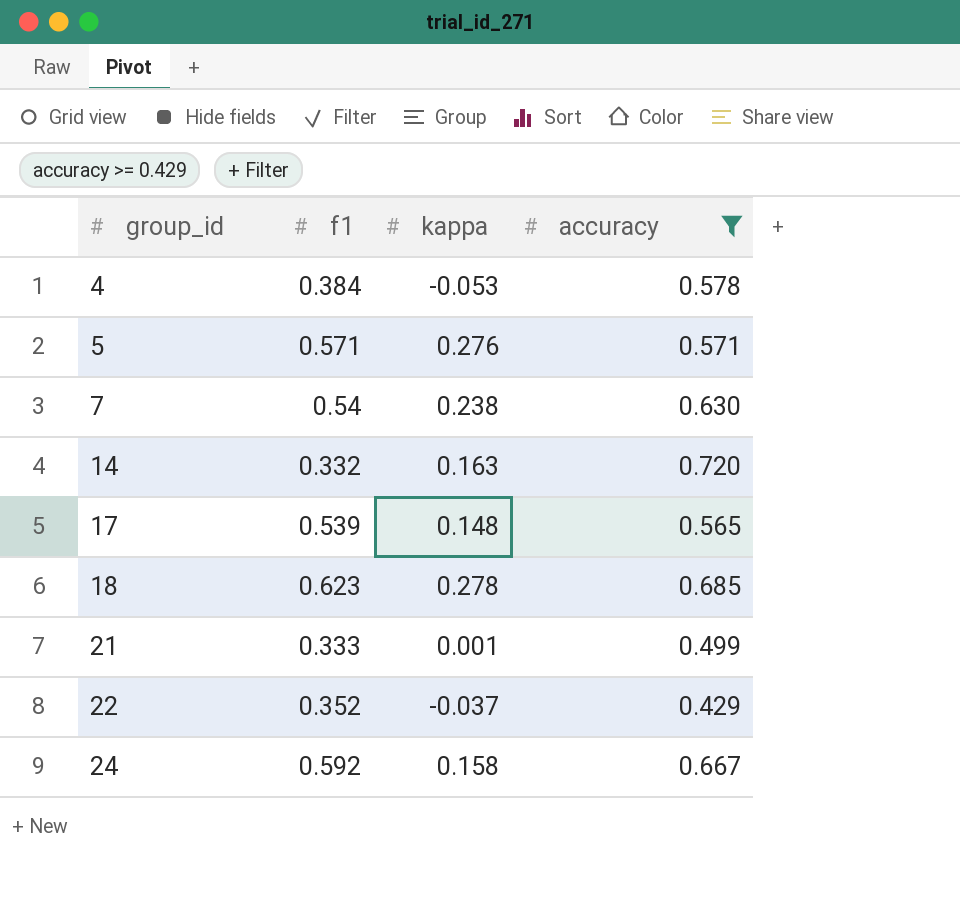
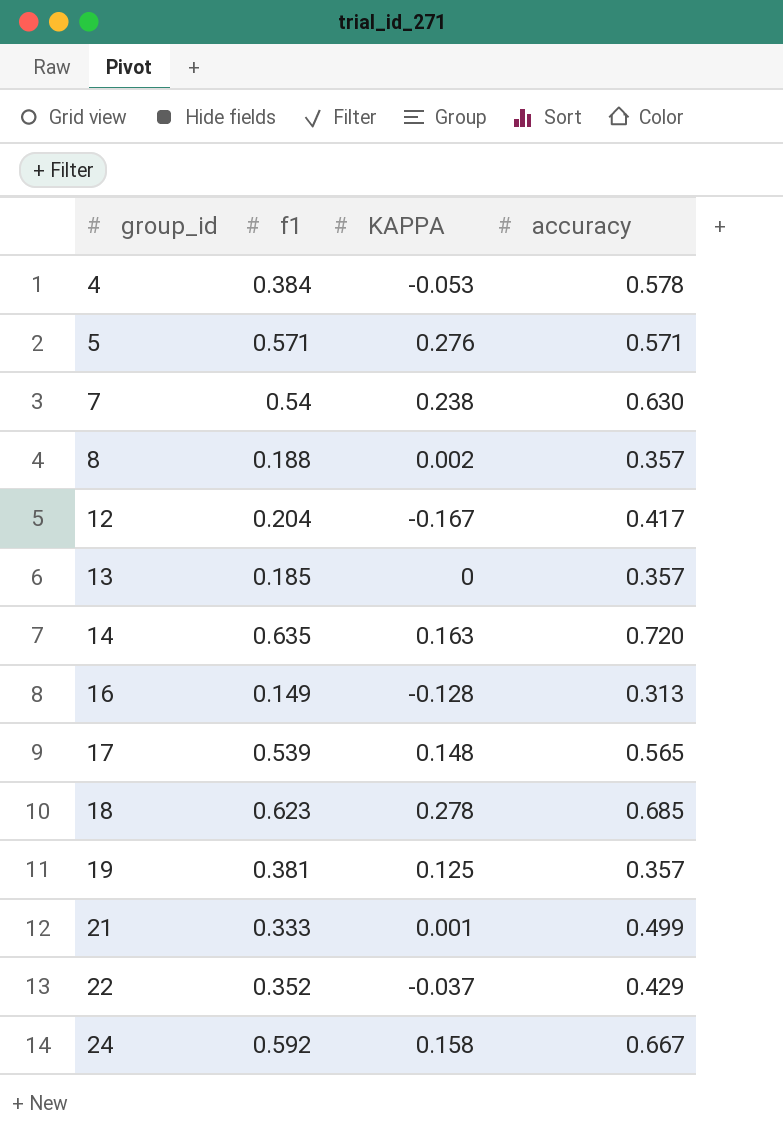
filter: accuracy >= 0.429 -> none
column name: kappa -> KAPPA
14 | f1: 0.332 -> 0.635

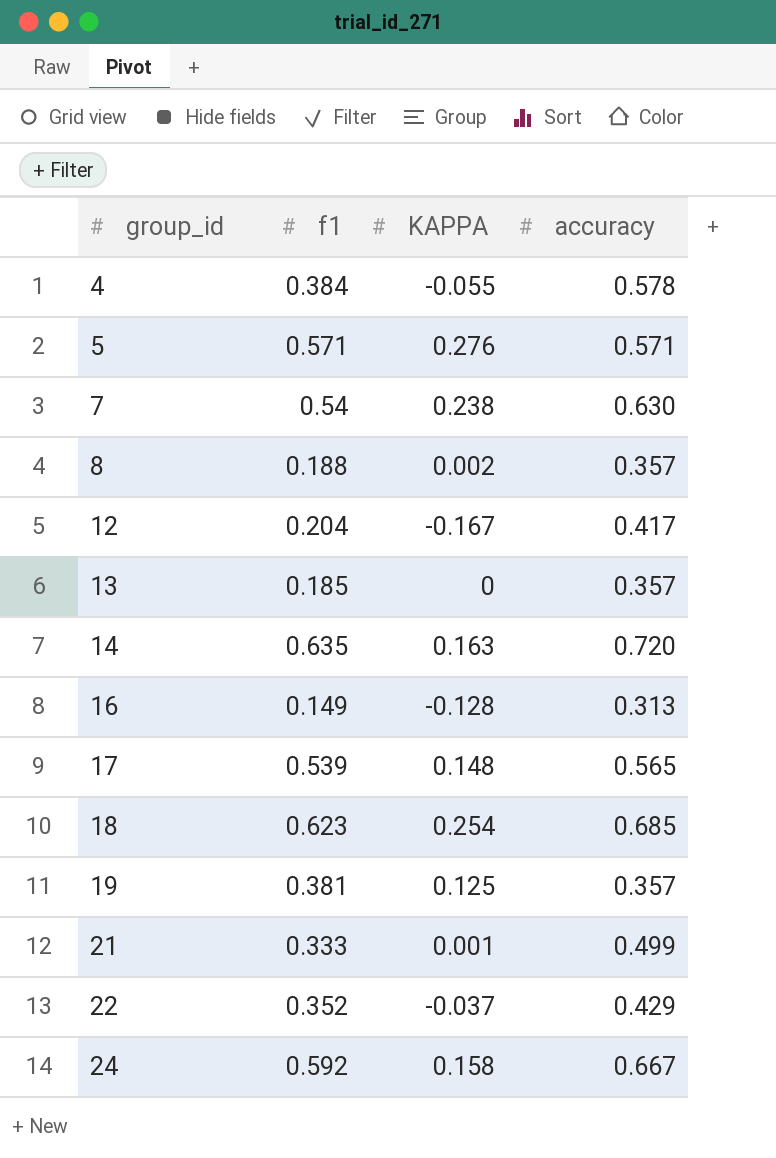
4 | KAPPA: -0.053 -> -0.055
18 | KAPPA: 0.278 -> 0.254

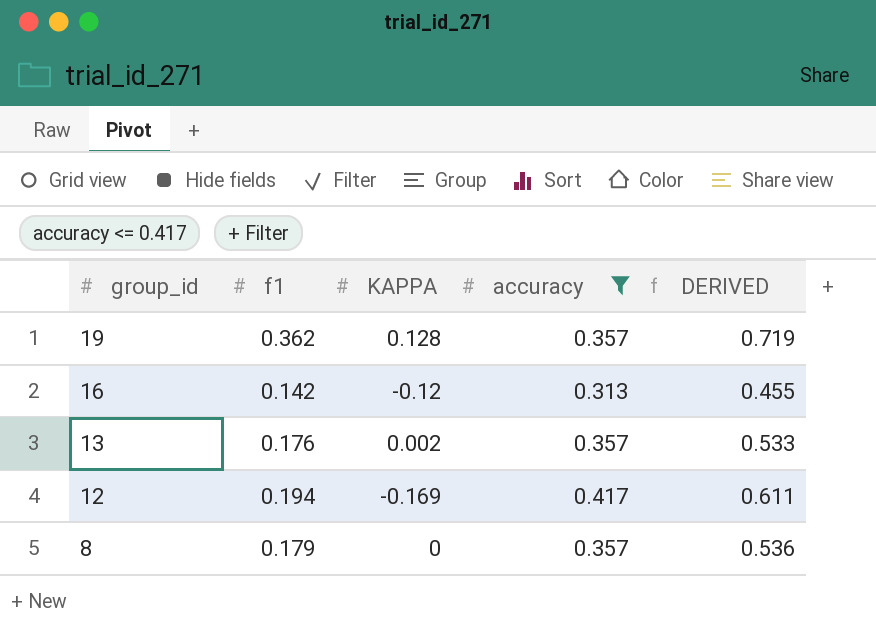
filter: none -> accuracy <= 0.417
row order: group_id ascending -> group_id descending
column DERIVED | formula: none -> [f1] + [accuracy]
19 | f1: 0.381 -> 0.362
19 | KAPPA: 0.125 -> 0.128
16 | f1: 0.149 -> 0.142
16 | KAPPA: -0.128 -> -0.12
13 | f1: 0.185 -> 0.176
13 | KAPPA: 0 -> 0.002
12 | f1: 0.204 -> 0.194
12 | KAPPA: -0.167 -> -0.169
8 | f1: 0.188 -> 0.179
8 | KAPPA: 0.002 -> 0

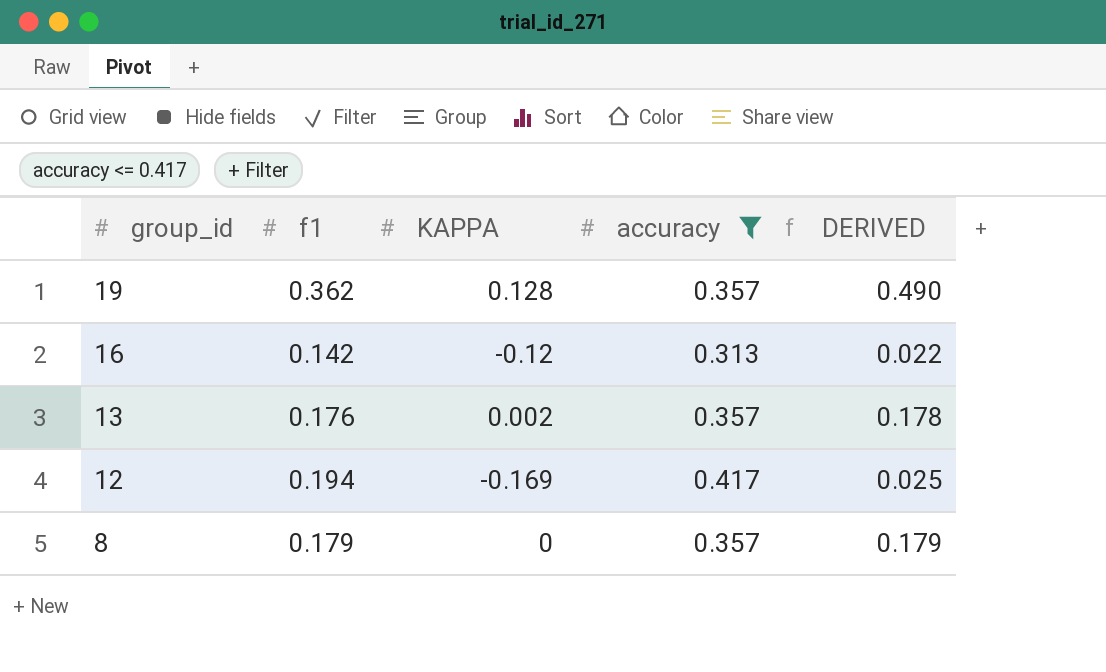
column DERIVED | formula: [f1] + [accuracy] -> [f1] + [KAPPA]

